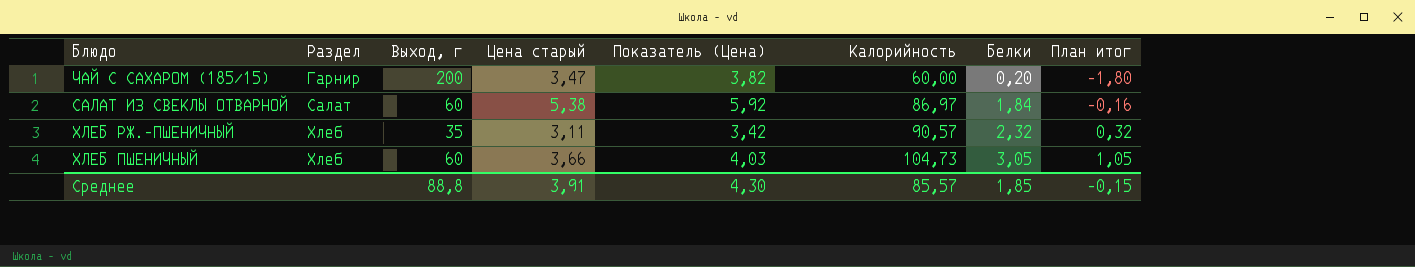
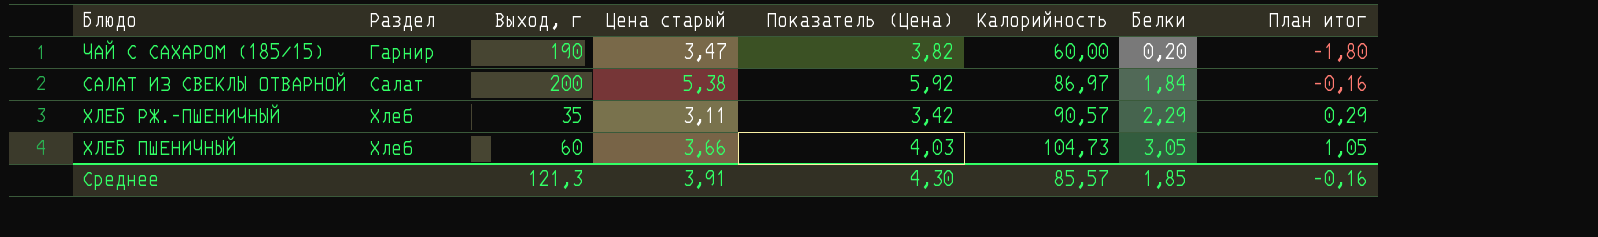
ЧАЙ С САХАРОМ (185/15) | Выход, г: 200 -> 190
САЛАТ ИЗ СВЕКЛЫ ОТВАРНОЙ | Выход, г: 60 -> 200
ХЛЕБ РЖ.-ПШЕНИЧНЫЙ | Белки: 2,32 -> 2,29
ХЛЕБ РЖ.-ПШЕНИЧНЫЙ | План итог: 0,32 -> 0,29
Среднее | Выход, г: 88,8 -> 121,3
Среднее | План итог: -0,15 -> -0,16

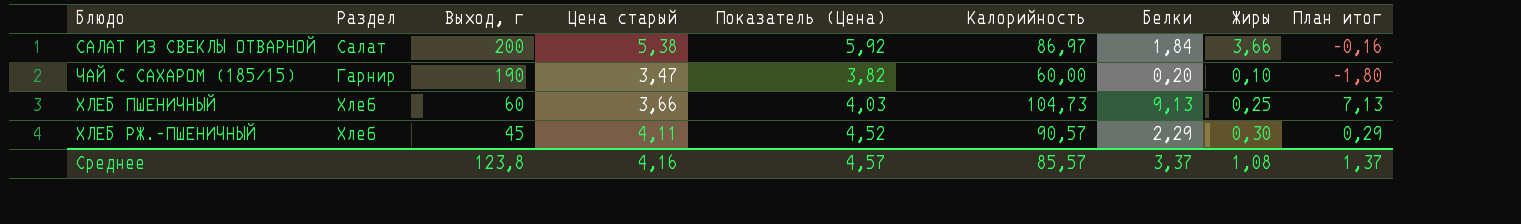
row order: Раздел ascending -> Выход, г descending
column Жиры | position: none -> 8
ХЛЕБ ПШЕНИЧНЫЙ | Белки: 3,05 -> 9,13
ХЛЕБ ПШЕНИЧНЫЙ | План итог: 1,05 -> 7,13
ХЛЕБ РЖ.-ПШЕНИЧНЫЙ | Выход, г: 35 -> 45
ХЛЕБ РЖ.-ПШЕНИЧНЫЙ | Цена старый: 3,11 -> 4,11
ХЛЕБ РЖ.-ПШЕНИЧНЫЙ | Показатель (Цена): 3,42 -> 4,52
Среднее | Выход, г: 121,3 -> 123,8
Среднее | Цена старый: 3,91 -> 4,16
Среднее | Показатель (Цена): 4,30 -> 4,57
Среднее | Белки: 1,85 -> 3,37
Среднее | План итог: -0,16 -> 1,37

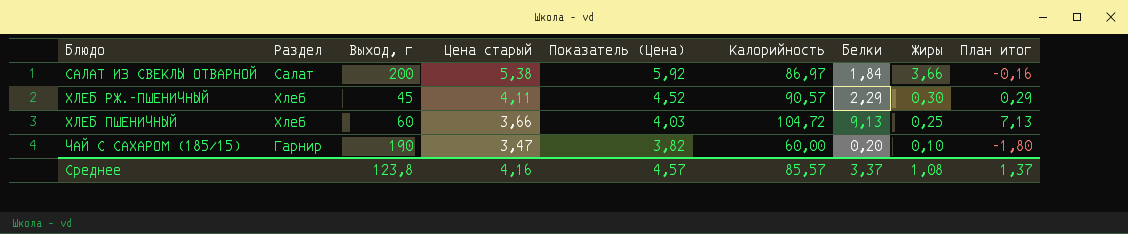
row order: Выход, г descending -> Цена старый descending
ХЛЕБ ПШЕНИЧНЫЙ | Калорийность: 104,73 -> 104,72

